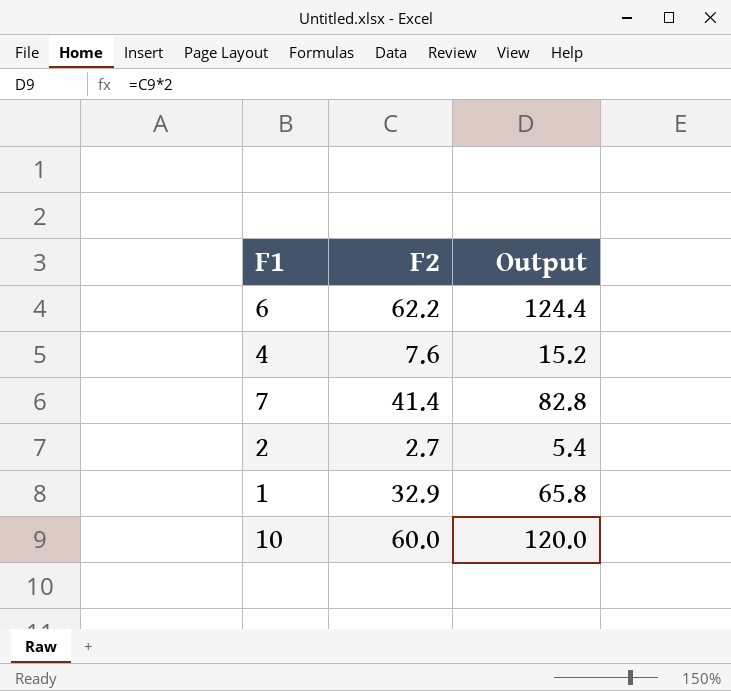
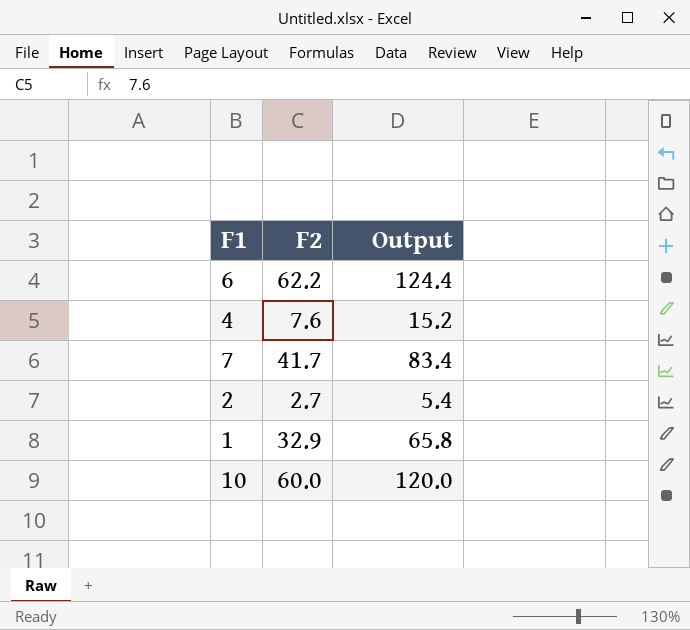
7 | F2: 41.4 -> 41.7
7 | Output: 82.8 -> 83.4

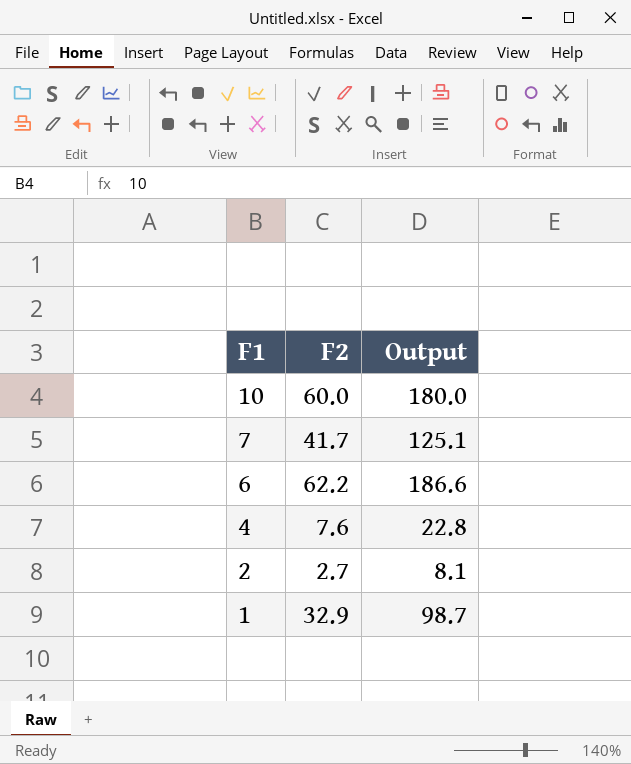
row order: none -> F1 descending
column Output | formula: [F2] * 2 -> [F2] * 3

